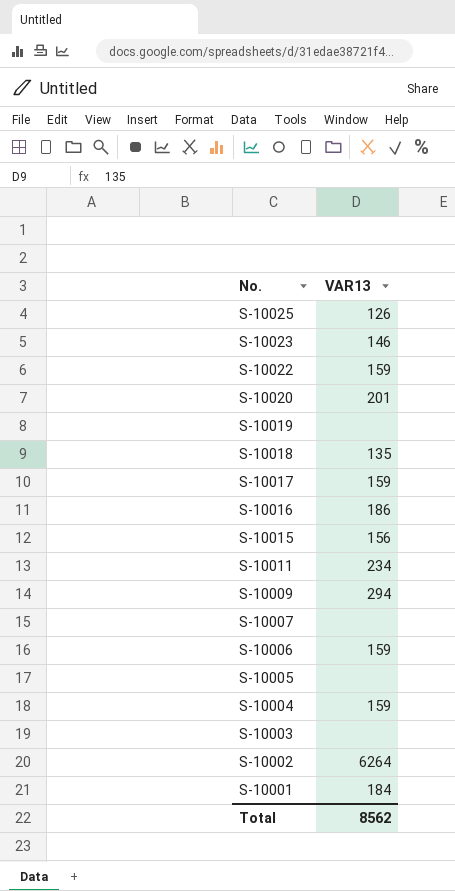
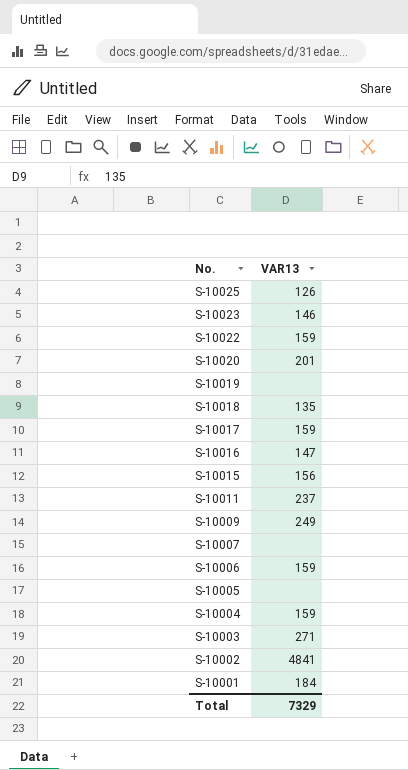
S-10016 | VAR13: 186 -> 147
S-10011 | VAR13: 234 -> 237
S-10009 | VAR13: 294 -> 249
S-10003 | VAR13: none -> 271
S-10002 | VAR13: 6264 -> 4841
Total | VAR13: 8562 -> 7329

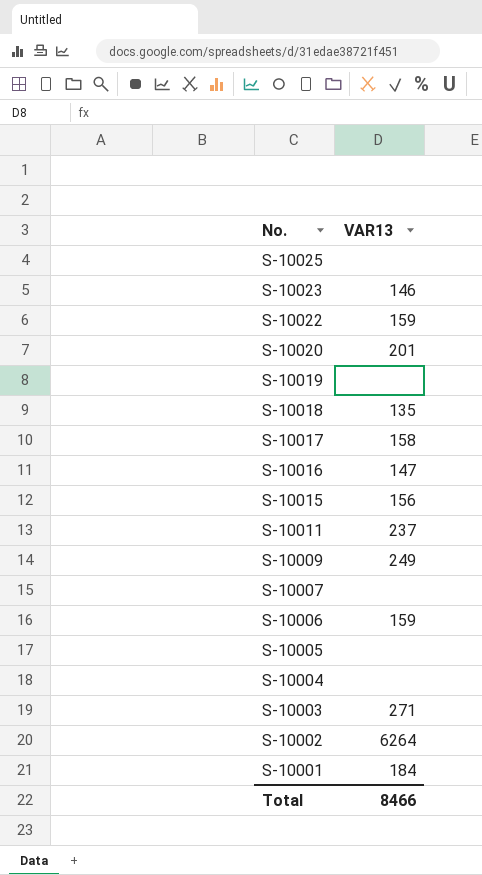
S-10025 | VAR13: 126 -> none
S-10017 | VAR13: 159 -> 158
S-10004 | VAR13: 159 -> none
S-10002 | VAR13: 4841 -> 6264
Total | VAR13: 7329 -> 8466

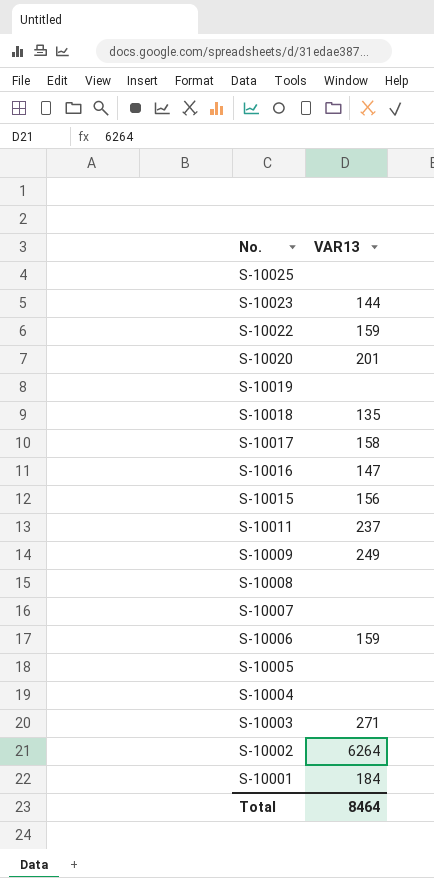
S-10023 | VAR13: 146 -> 144
row S-10008: none -> none
Total | VAR13: 8466 -> 8464

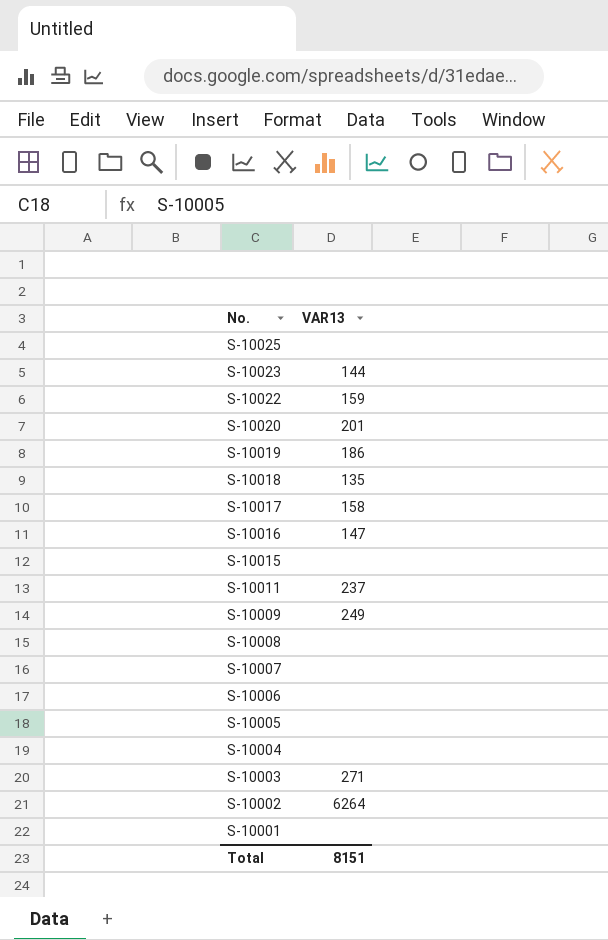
S-10019 | VAR13: none -> 186
S-10015 | VAR13: 156 -> none
S-10006 | VAR13: 159 -> none
S-10001 | VAR13: 184 -> none
Total | VAR13: 8464 -> 8151

